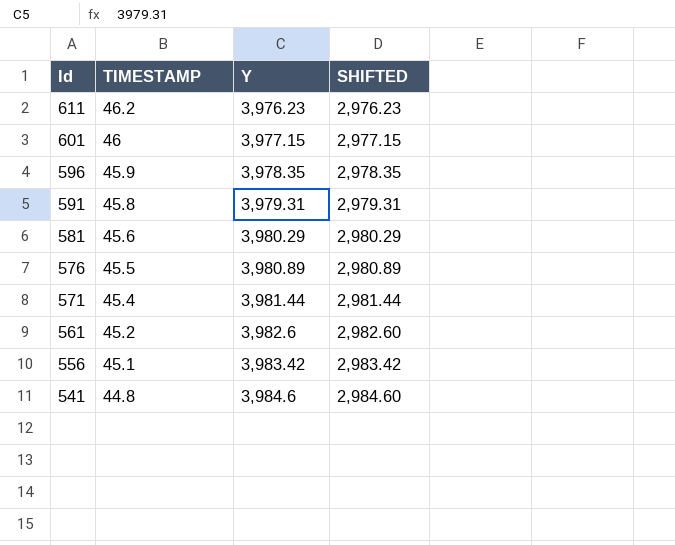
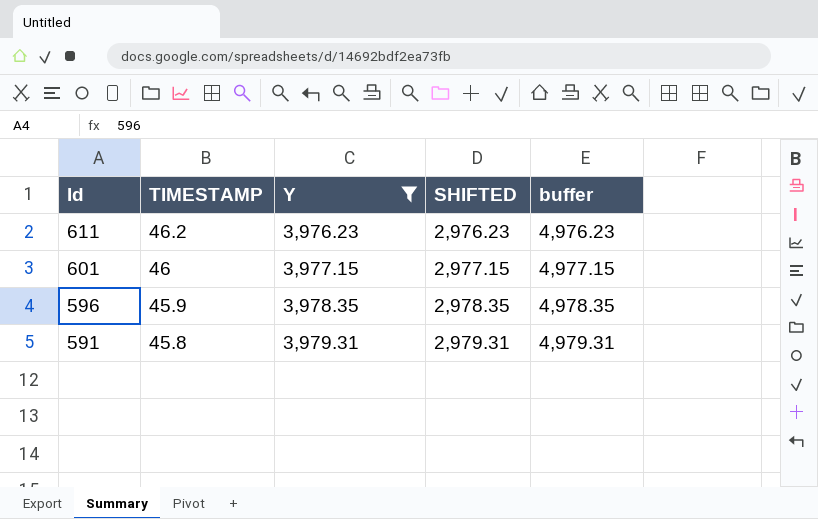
filter: none -> Y <= 3,979.31
column buffer | formula: none -> [Y] + 1000

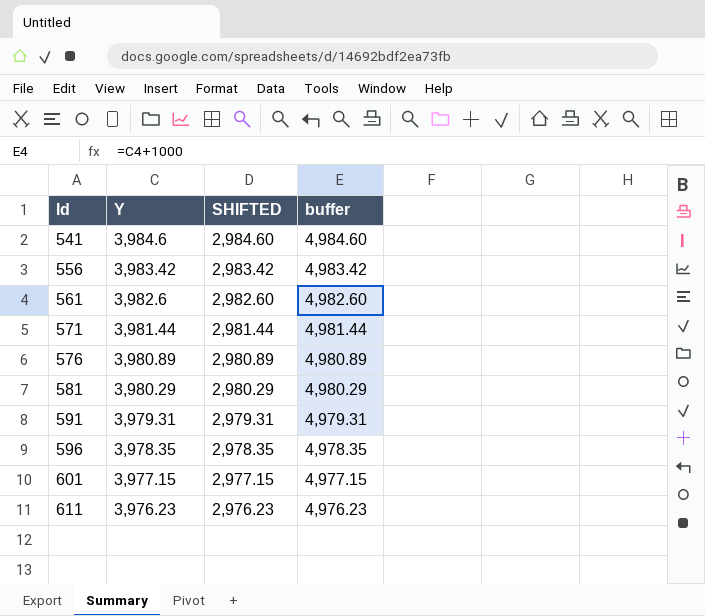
filter: Y <= 3,979.31 -> none
row order: Id descending -> Id ascending
column TIMESTAMP | position: 2 -> none

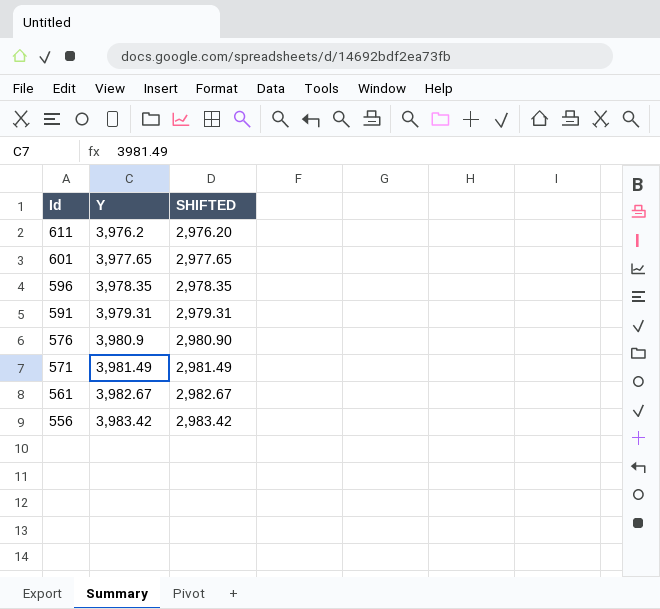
row order: Id ascending -> Id descending
column buffer | formula: [Y] + 1000 -> none
row 541: 3,984.6 | 2,984.60 | 4,984.60 -> none
row 581: 3,980.29 | 2,980.29 | 4,980.29 -> none
611 | Y: 3,976.23 -> 3,976.2
611 | SHIFTED: 2,976.23 -> 2,976.20
601 | Y: 3,977.15 -> 3,977.65
601 | SHIFTED: 2,977.15 -> 2,977.65
576 | Y: 3,980.89 -> 3,980.9
576 | SHIFTED: 2,980.89 -> 2,980.90
571 | Y: 3,981.44 -> 3,981.49
571 | SHIFTED: 2,981.44 -> 2,981.49
561 | Y: 3,982.6 -> 3,982.67
561 | SHIFTED: 2,982.60 -> 2,982.67

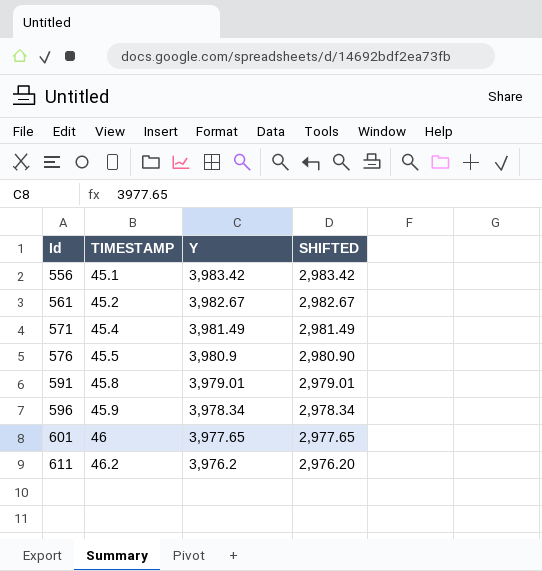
row order: Id descending -> Id ascending
column TIMESTAMP | position: none -> 2
591 | Y: 3,979.31 -> 3,979.01
591 | SHIFTED: 2,979.31 -> 2,979.01
596 | Y: 3,978.35 -> 3,978.34
596 | SHIFTED: 2,978.35 -> 2,978.34

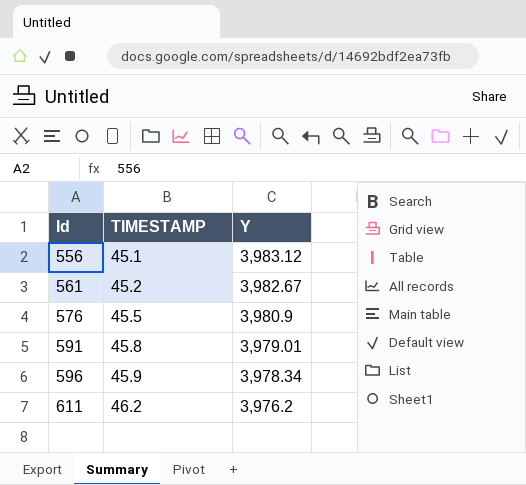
column SHIFTED | formula: [Y] - 1000 -> none
row 571: 45.4 | 3,981.49 | 2,981.49 -> none
row 601: 46 | 3,977.65 | 2,977.65 -> none
556 | Y: 3,983.42 -> 3,983.12

